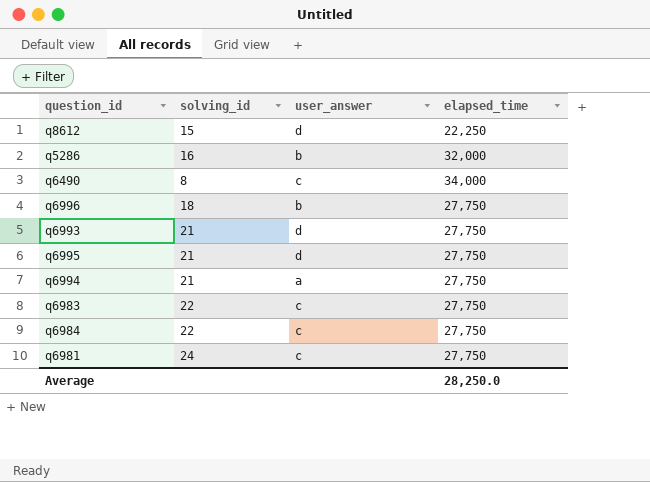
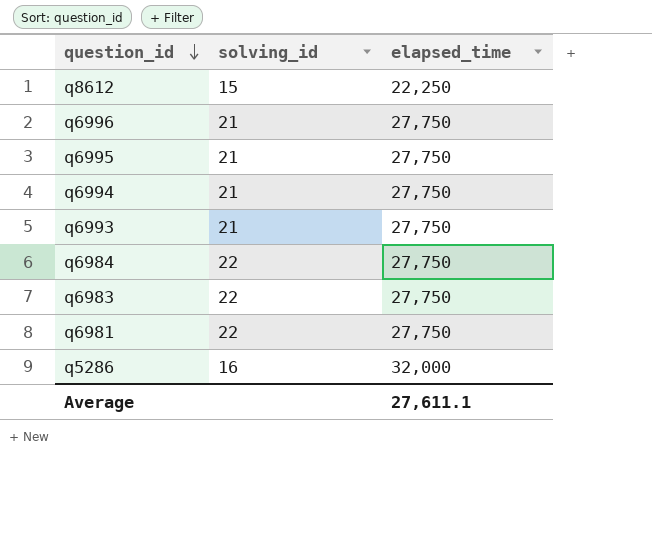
row order: none -> question_id descending
column user_answer | position: 3 -> none
row q6490: 8 | c | 34,000 -> none
q6996 | solving_id: 18 -> 21
q6981 | solving_id: 24 -> 22
Average | elapsed_time: 28,250.0 -> 27,611.1

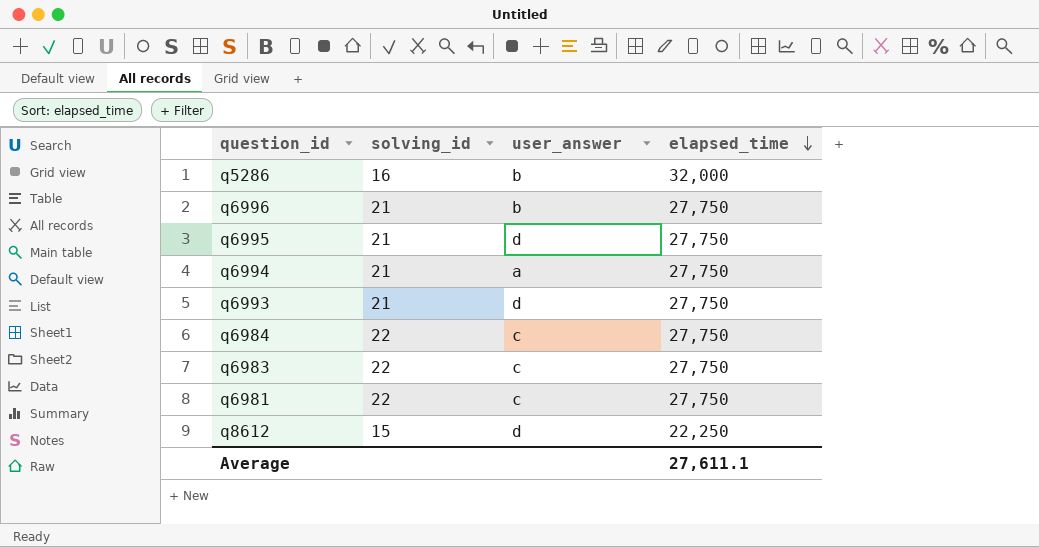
row order: question_id descending -> elapsed_time descending
column user_answer | position: none -> 3

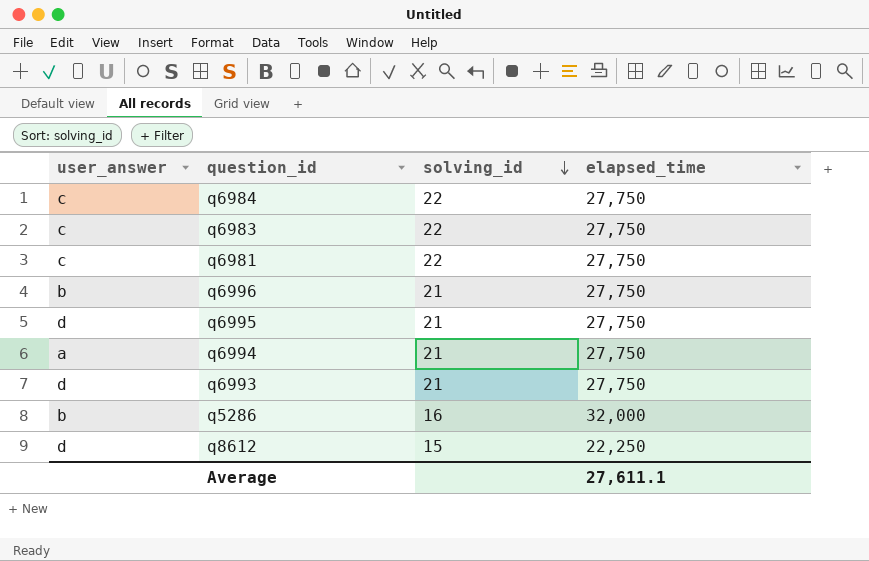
row order: elapsed_time descending -> solving_id descending
column user_answer | position: 3 -> 1

